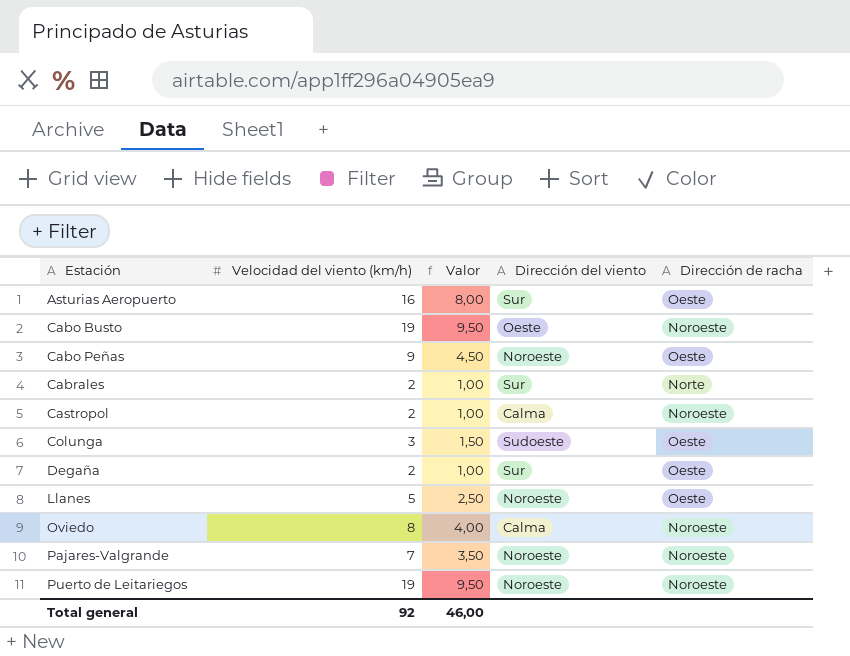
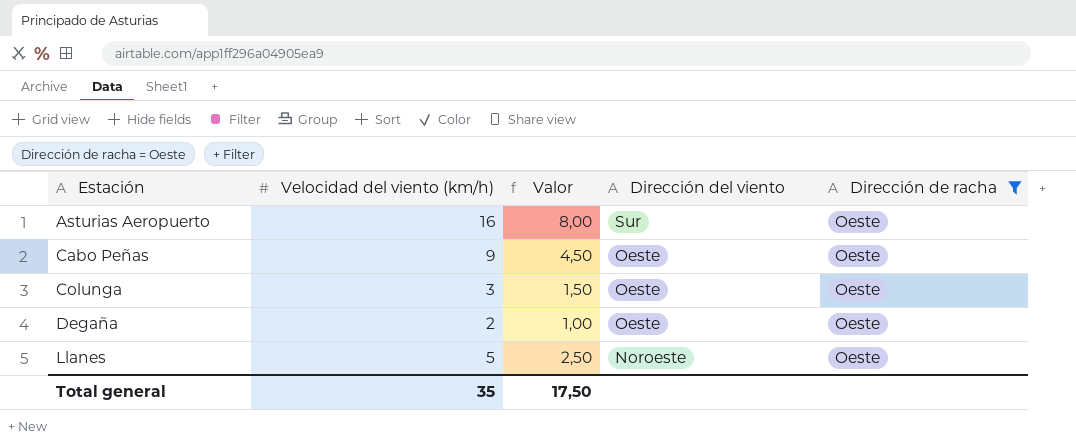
filter: none -> Dirección de racha = Oeste
Cabo Peñas | Dirección del viento: Noroeste -> Oeste
Colunga | Dirección del viento: Sudoeste -> Oeste
Degaña | Dirección del viento: Sur -> Oeste
Total general | Velocidad del viento (km/h): 92 -> 35
Total general | Valor: 46,00 -> 17,50

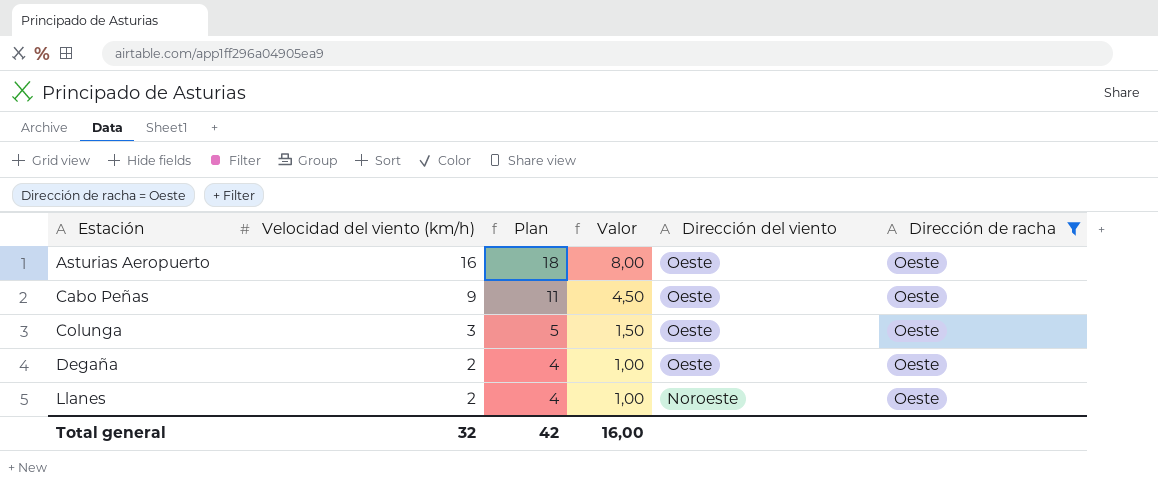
column Plan | formula: none -> [Velocidad del viento (km/h)] + 2
Asturias Aeropuerto | Dirección del viento: Sur -> Oeste
Llanes | Velocidad del viento (km/h): 5 -> 2
Llanes | Valor: 2,50 -> 1,00
Total general | Velocidad del viento (km/h): 35 -> 32
Total general | Valor: 17,50 -> 16,00

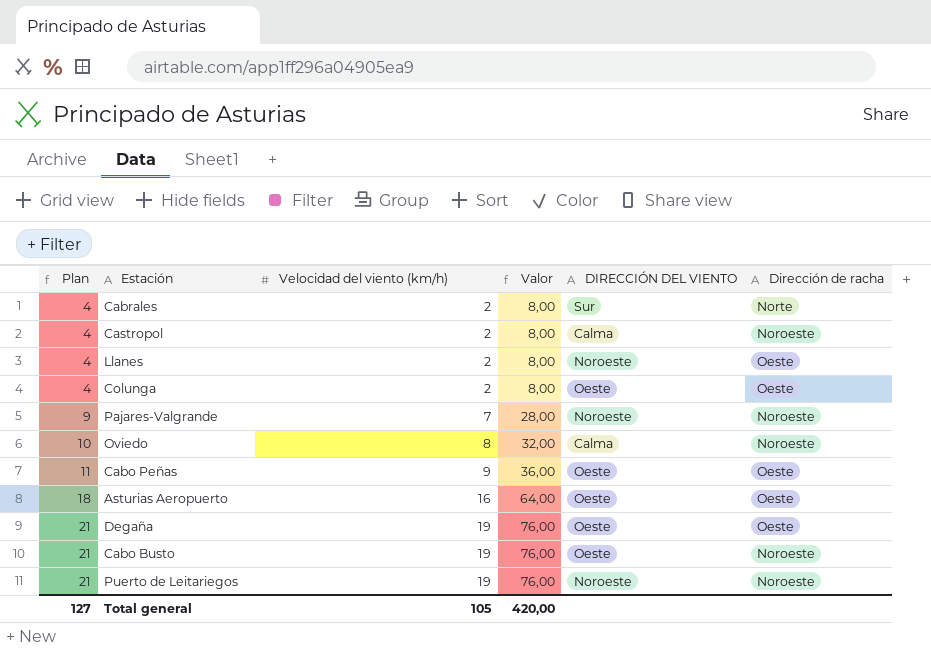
filter: Dirección de racha = Oeste -> none
row order: Estación ascending -> Plan ascending
column Plan | position: 3 -> 1
column Valor | formula: [Velocidad del viento (km/h)] * 0,5 -> [Velocidad del viento (km/h)] * 4
column name: Dirección del viento -> DIRECCIÓN DEL VIENTO
Colunga | Plan: 5 -> 4
Colunga | Velocidad del viento (km/h): 3 -> 2
Degaña | Plan: 4 -> 21
Degaña | Velocidad del viento (km/h): 2 -> 19
Total general | Plan: 42 -> 127
Total general | Velocidad del viento (km/h): 32 -> 105
Total general | Valor: 16,00 -> 420,00

